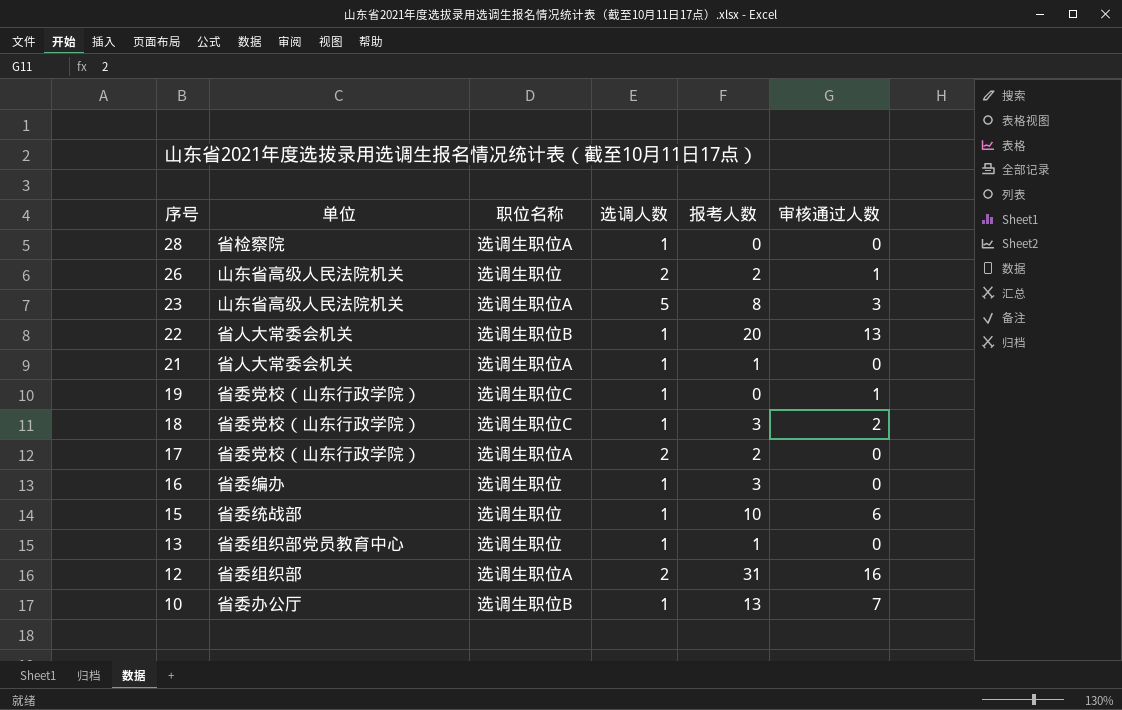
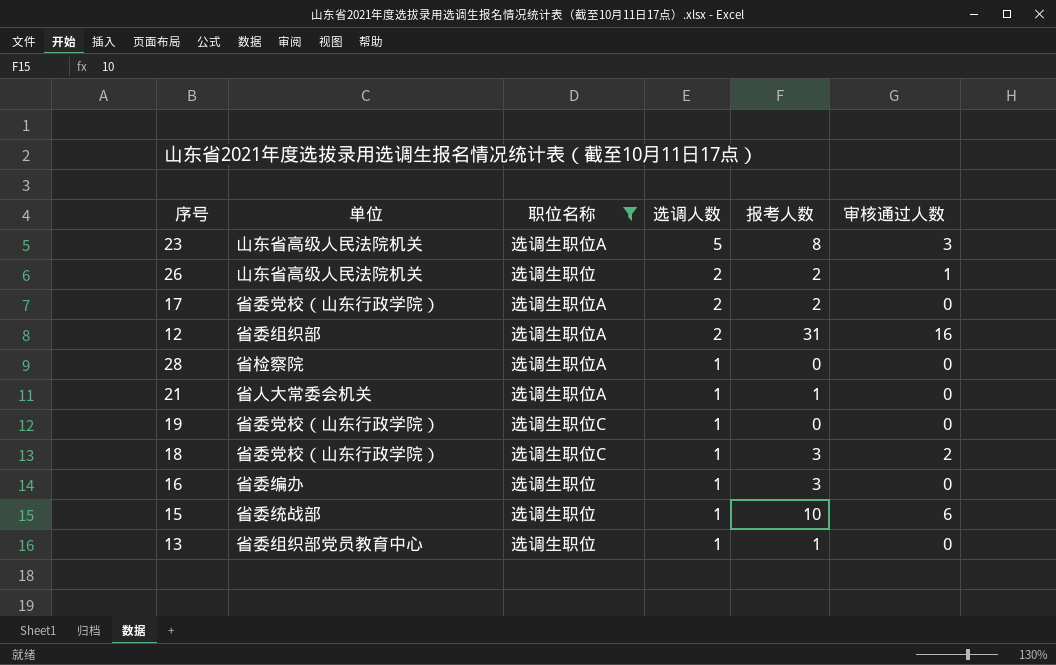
filter: none -> 职位名称 != 选调生职位B
row order: 序号 descending -> 选调人数 descending
19 | 审核通过人数: 1 -> 0

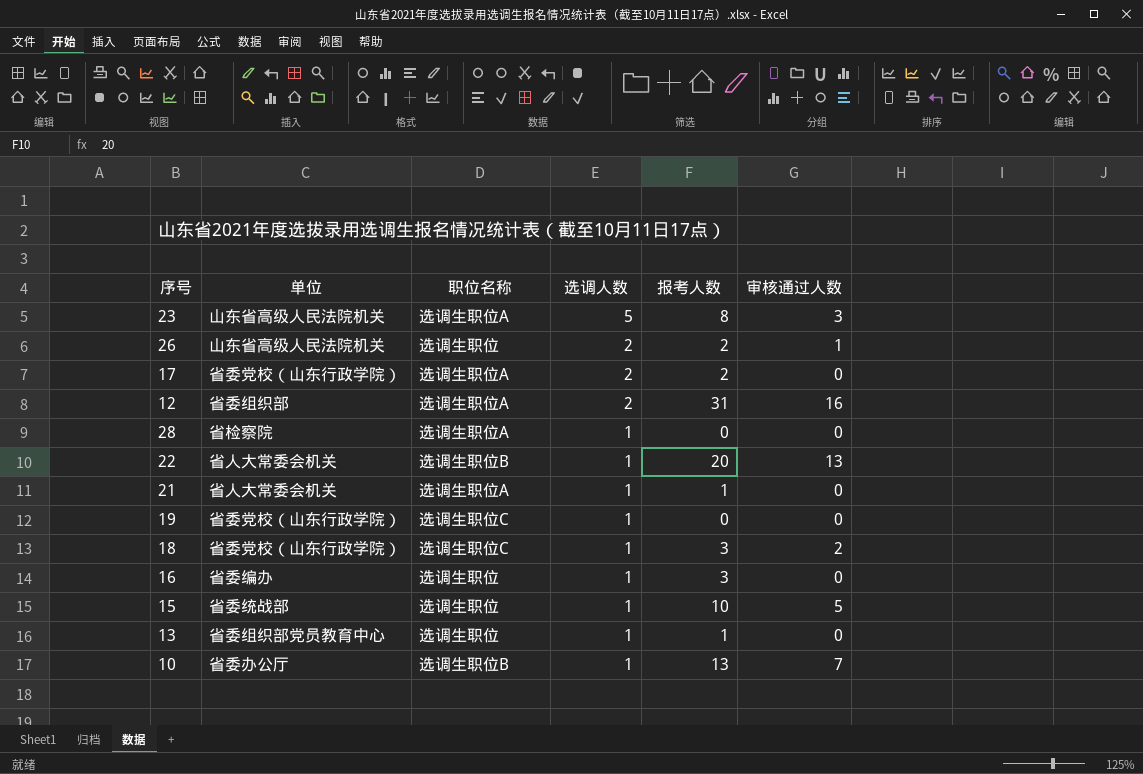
filter: 职位名称 != 选调生职位B -> none
15 | 审核通过人数: 6 -> 5

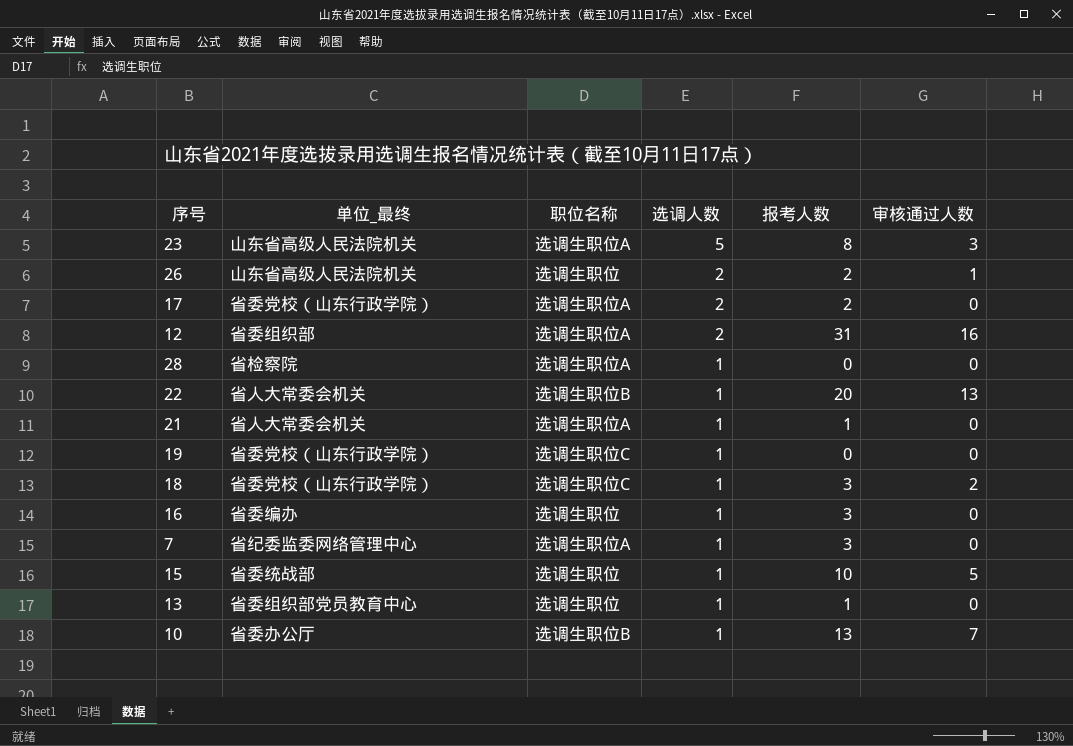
column name: 单位 -> 单位_最终
row 7: none -> 省纪委监委网络管理中心 | 选调生职位A | 1 | 3 | 0

